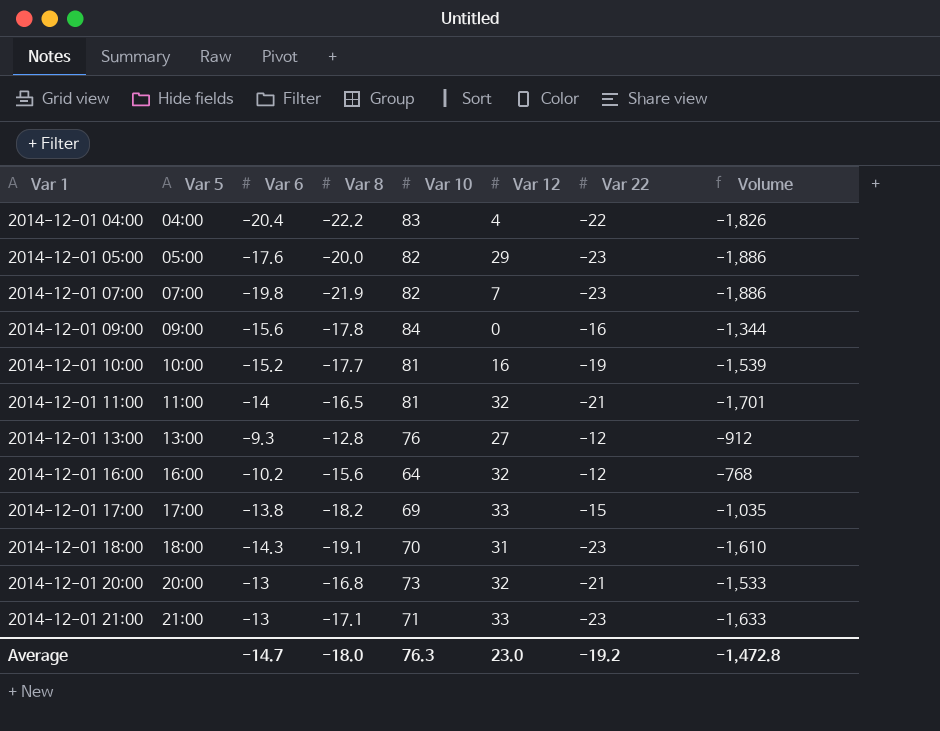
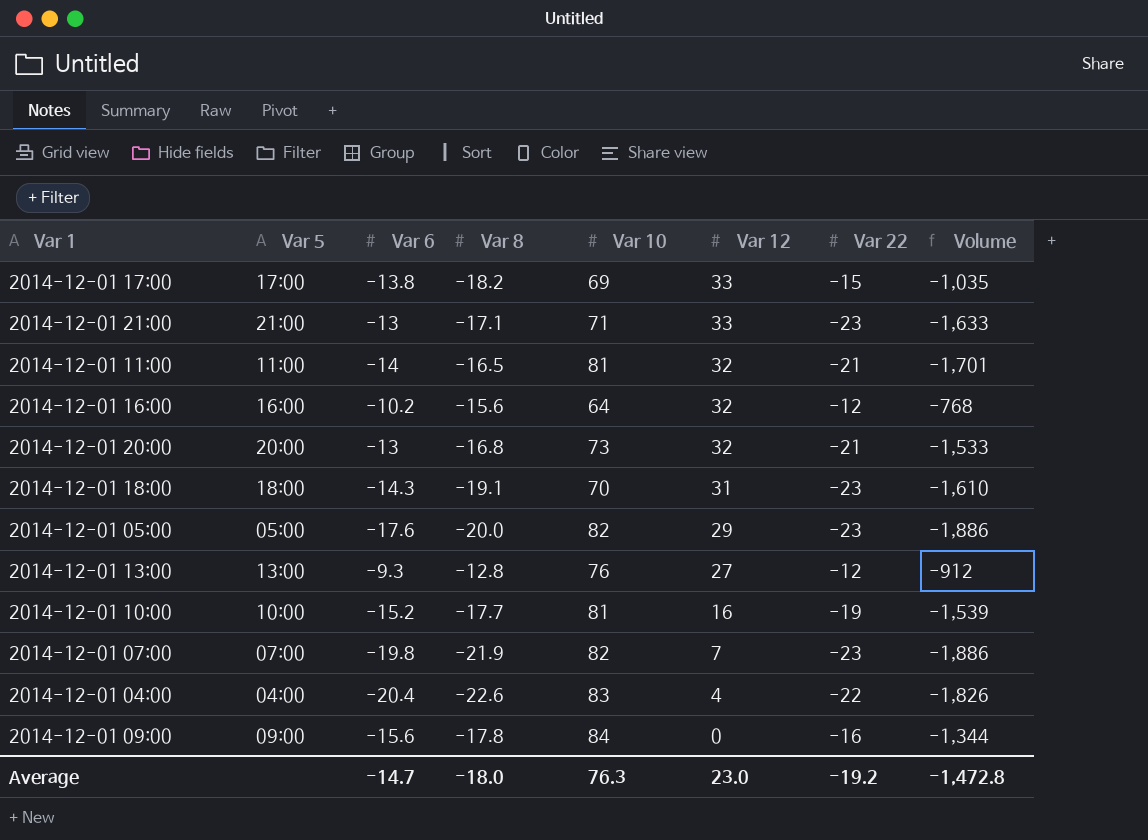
row order: Var 1 ascending -> Var 12 descending
2014-12-01 04:00 | Var 8: -22.2 -> -22.6

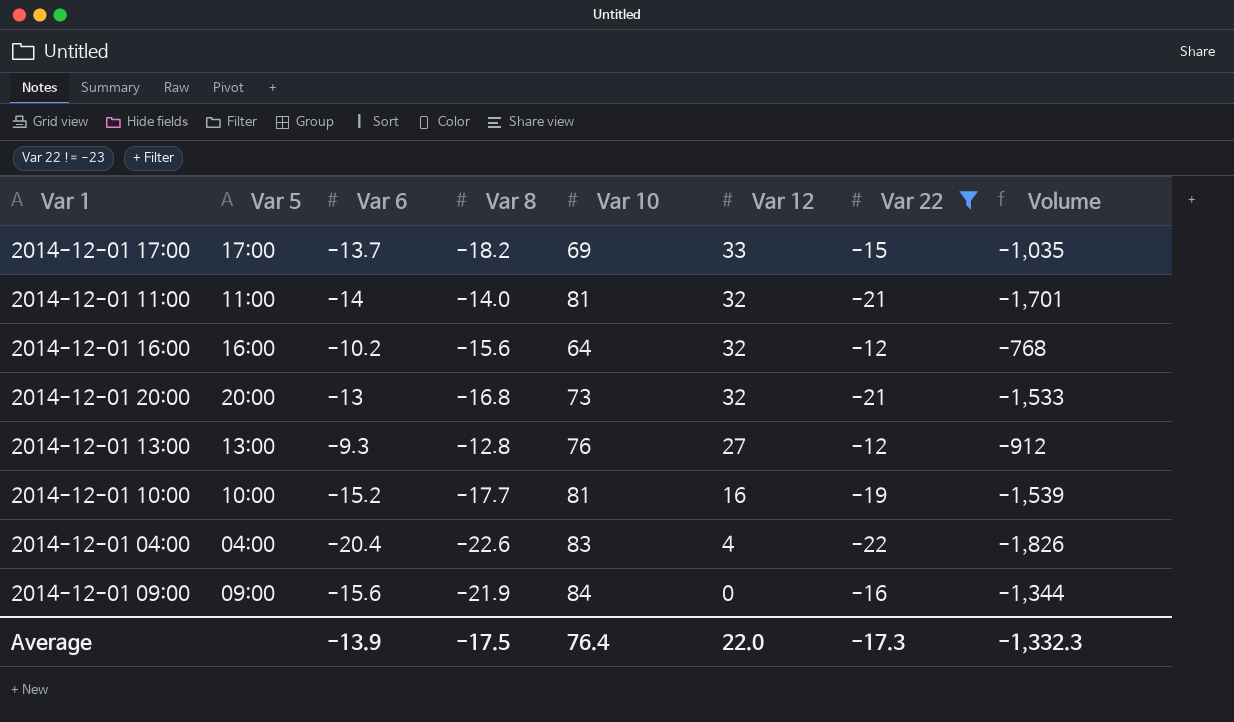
filter: none -> Var 22 != -23
2014-12-01 17:00 | Var 6: -13.8 -> -13.7
2014-12-01 11:00 | Var 8: -16.5 -> -14.0
2014-12-01 09:00 | Var 8: -17.8 -> -21.9
Average | Var 6: -14.7 -> -13.9
Average | Var 8: -18.0 -> -17.5
Average | Var 10: 76.3 -> 76.4
Average | Var 12: 23.0 -> 22.0
Average | Var 22: -19.2 -> -17.3
Average | Volume: -1,472.8 -> -1,332.3

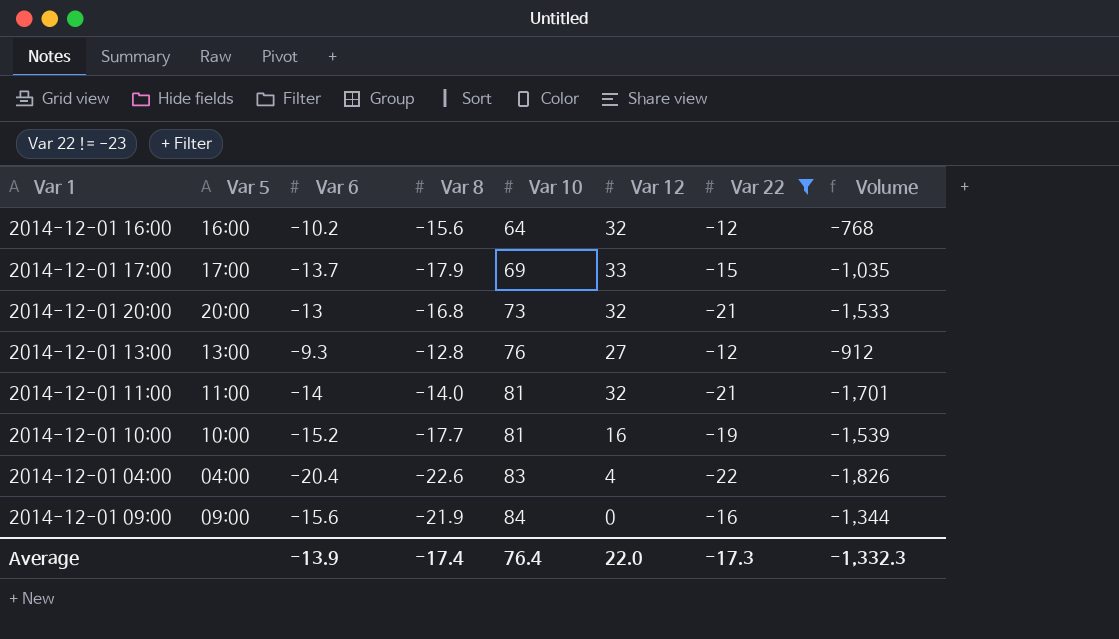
row order: Var 12 descending -> Var 10 ascending
2014-12-01 17:00 | Var 8: -18.2 -> -17.9
Average | Var 8: -17.5 -> -17.4

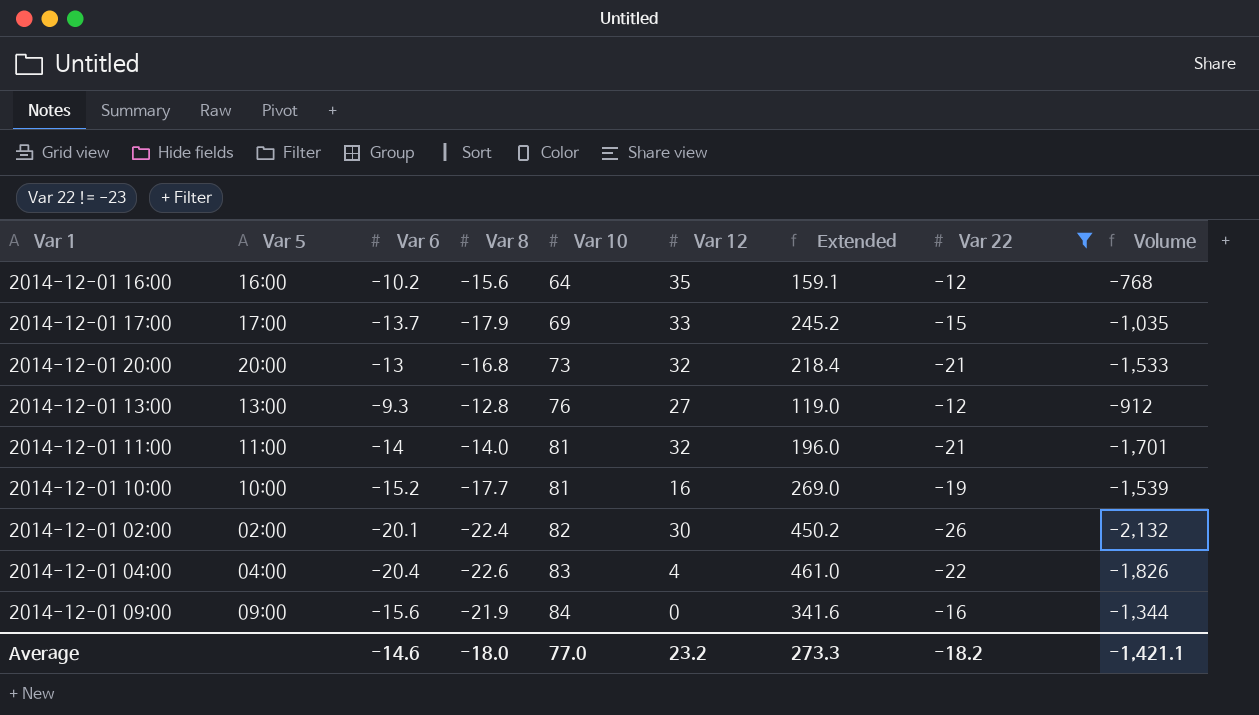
column Extended | formula: none -> [Var 6] * [Var 8]
2014-12-01 16:00 | Var 12: 32 -> 35
row 2014-12-01 02:00: none -> 02:00 | -20.1 | -22.4 | 82 | 30 | 450.2 | -26 | -2,132
Average | Var 6: -13.9 -> -14.6
Average | Var 8: -17.4 -> -18.0
Average | Var 10: 76.4 -> 77.0
Average | Var 12: 22.0 -> 23.2
Average | Var 22: -17.3 -> -18.2
Average | Volume: -1,332.3 -> -1,421.1

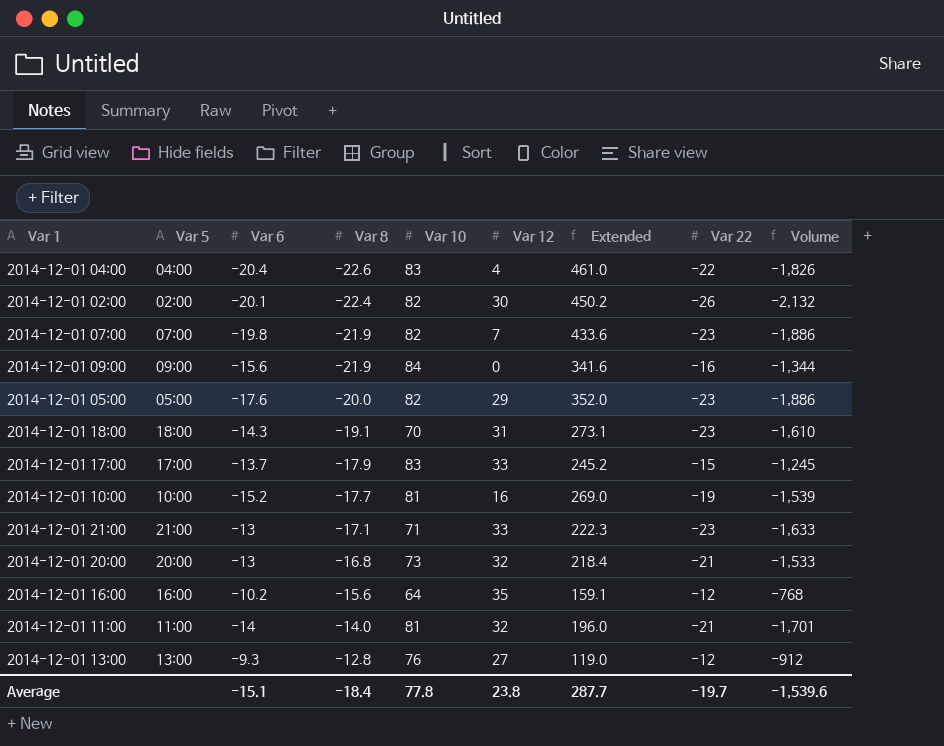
filter: Var 22 != -23 -> none
row order: Var 10 ascending -> Var 8 ascending
2014-12-01 17:00 | Var 10: 69 -> 83
2014-12-01 17:00 | Volume: -1,035 -> -1,245
Average | Var 6: -14.6 -> -15.1
Average | Var 8: -18.0 -> -18.4
Average | Var 10: 77.0 -> 77.8
Average | Var 12: 23.2 -> 23.8
Average | Extended: 273.3 -> 287.7
Average | Var 22: -18.2 -> -19.7
Average | Volume: -1,421.1 -> -1,539.6

